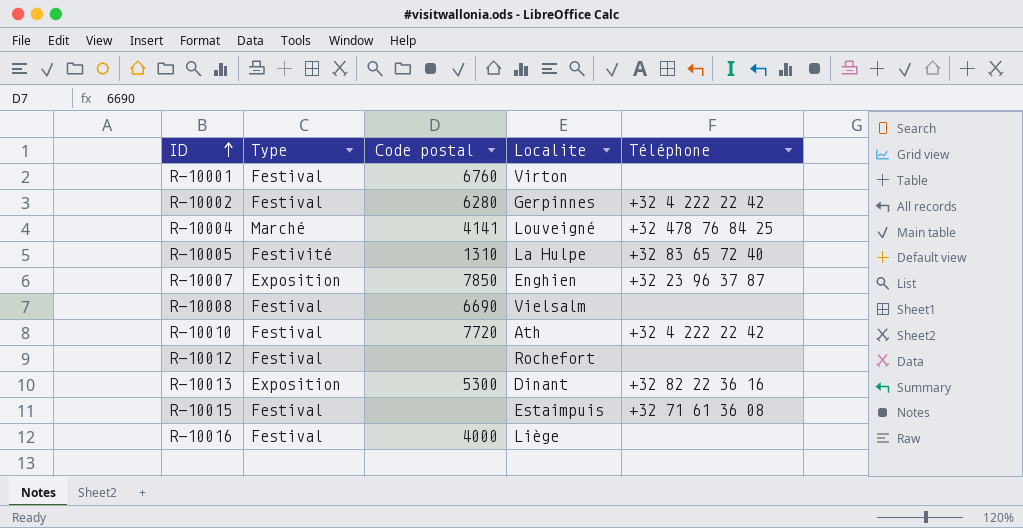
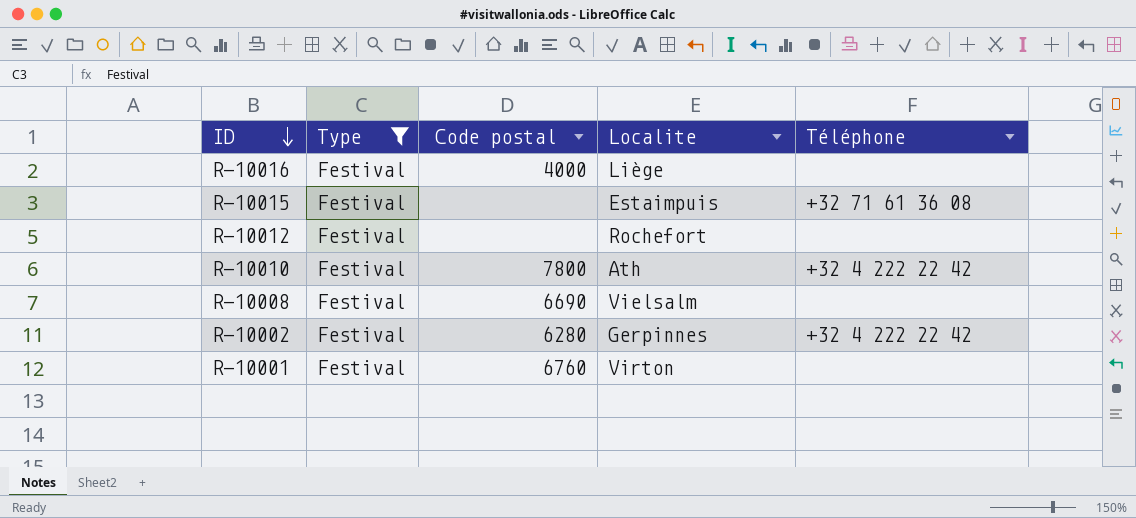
filter: none -> Type = Festival
row order: ID ascending -> ID descending
R-10010 | Code postal: 7720 -> 7800

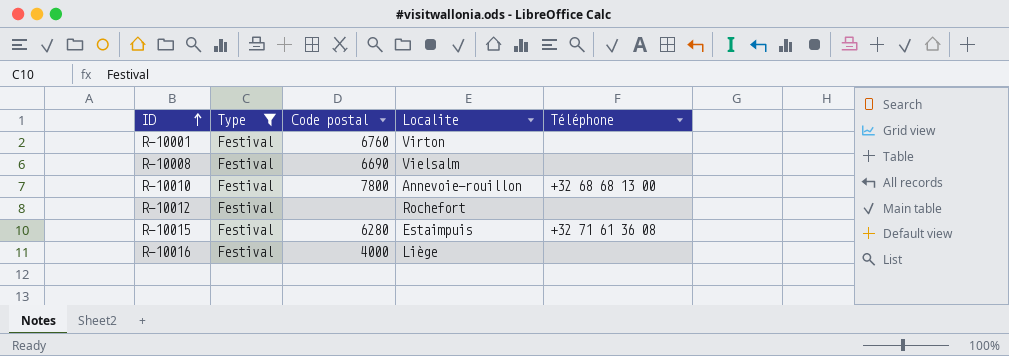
row order: ID descending -> ID ascending
row R-10002: Festival | 6280 | Gerpinnes | +32 4 222 22 42 -> none
R-10010 | Localite: Ath -> Annevoie-rouillon
R-10010 | Téléphone: +32 4 222 22 42 -> +32 68 68 13 00
R-10015 | Code postal: none -> 6280

